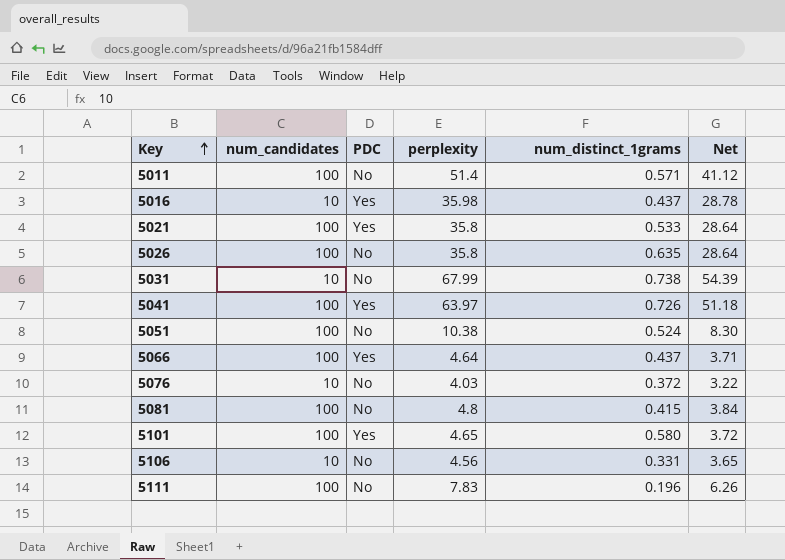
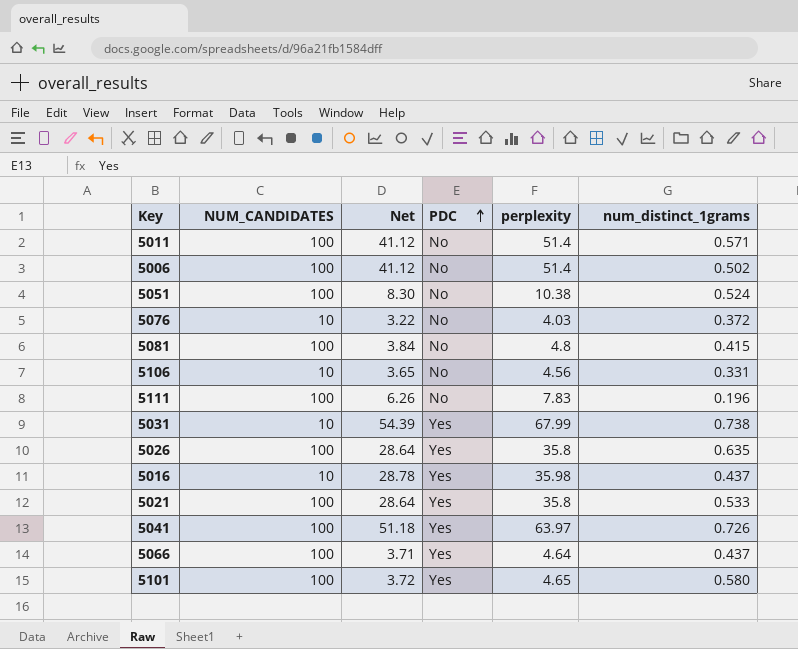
row order: Key ascending -> PDC ascending
column name: num_candidates -> NUM_CANDIDATES
column Net | position: 6 -> 3
row 5006: none -> 100 | 41.12 | No | 51.4 | 0.502
5031 | PDC: No -> Yes
5026 | PDC: No -> Yes

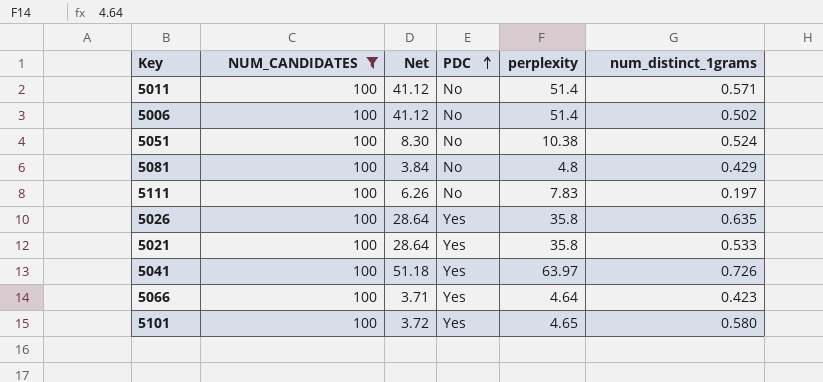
filter: none -> NUM_CANDIDATES = 100
5081 | num_distinct_1grams: 0.415 -> 0.429
5111 | num_distinct_1grams: 0.196 -> 0.197
5066 | num_distinct_1grams: 0.437 -> 0.423

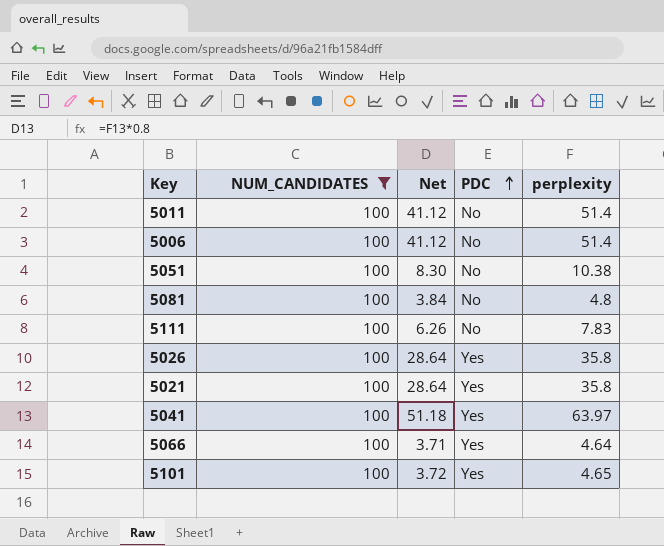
column num_distinct_1grams | position: 6 -> none

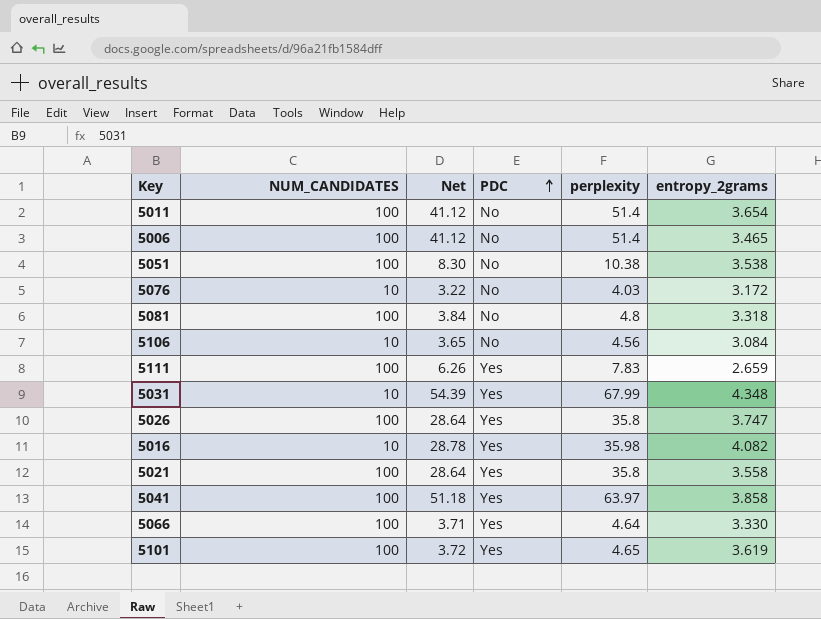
filter: NUM_CANDIDATES = 100 -> none
column entropy_2grams | position: none -> 6
5111 | PDC: No -> Yes

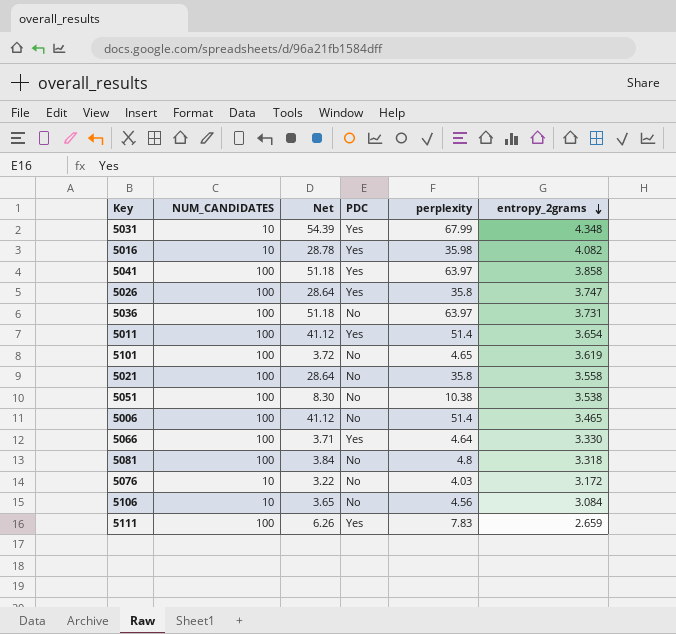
row order: PDC ascending -> entropy_2grams descending
row 5036: none -> 100 | 51.18 | No | 63.97 | 3.731
5011 | PDC: No -> Yes
5101 | PDC: Yes -> No
5021 | PDC: Yes -> No

